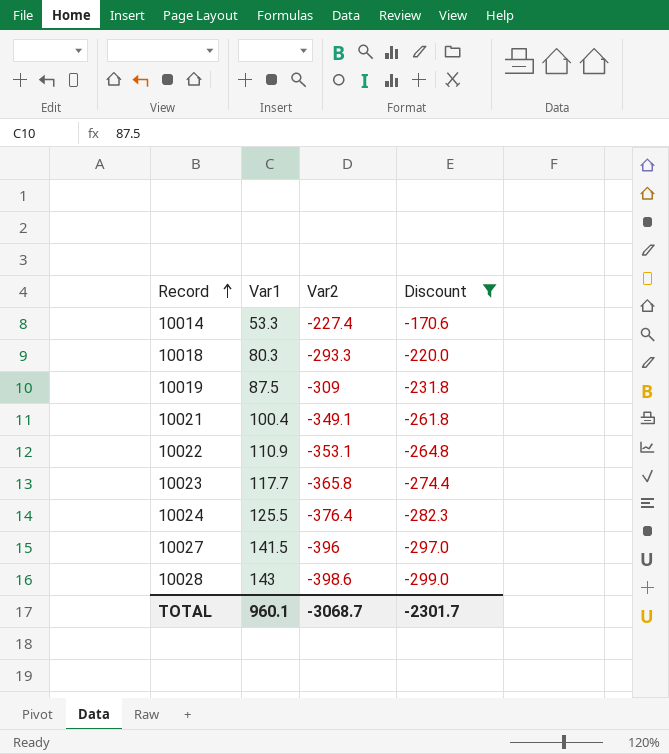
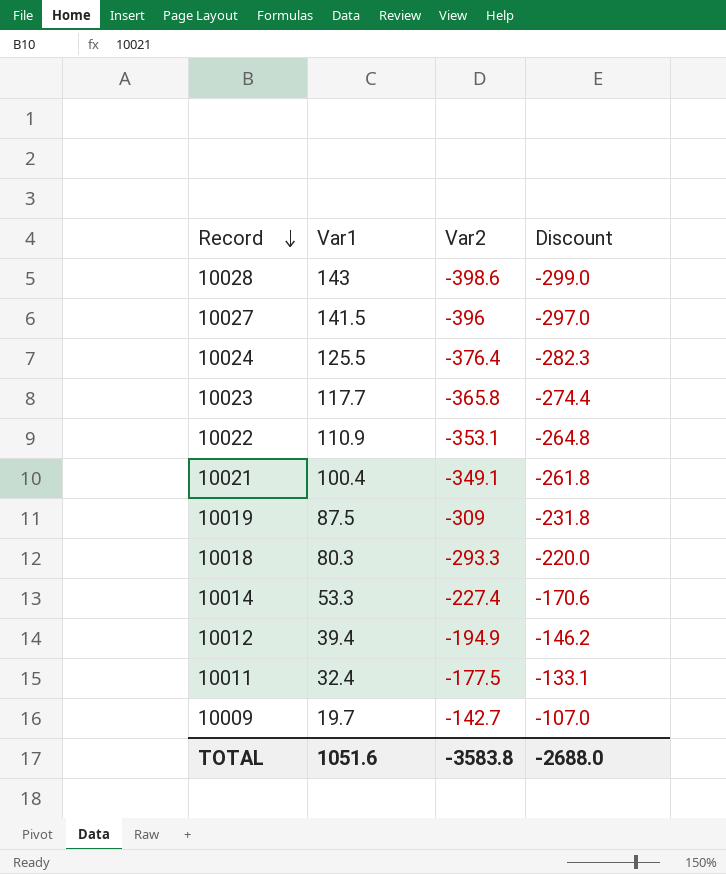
filter: Discount <= -170.6 -> none
row order: Record ascending -> Record descending
TOTAL | Var1: 960.1 -> 1051.6
TOTAL | Var2: -3068.7 -> -3583.8
TOTAL | Discount: -2301.7 -> -2688.0

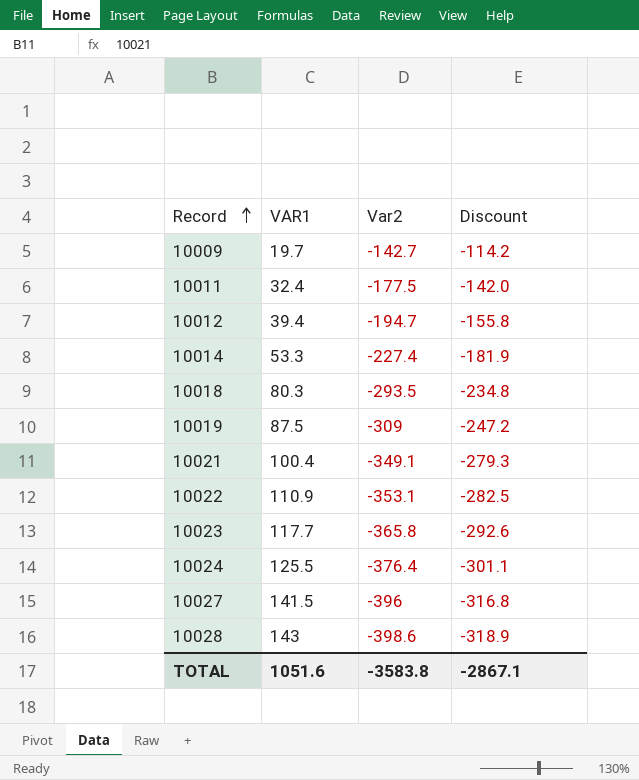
row order: Record descending -> Record ascending
column name: Var1 -> VAR1
column Discount | formula: [Var2] * 0.75 -> [Var2] * 0.8
10012 | Var2: -194.9 -> -194.7
10018 | Var2: -293.3 -> -293.5
TOTAL | Discount: -2688.0 -> -2867.1

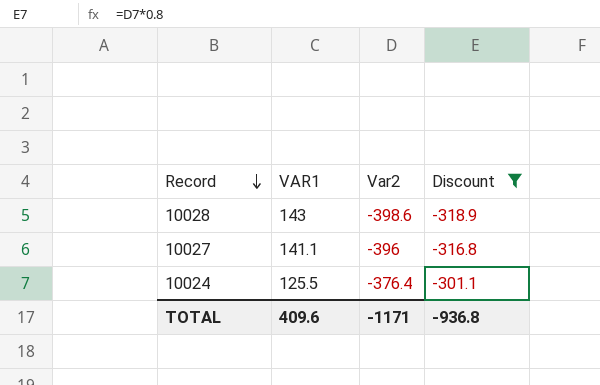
filter: none -> Discount <= -301.1
row order: Record ascending -> Record descending
10027 | VAR1: 141.5 -> 141.1
TOTAL | VAR1: 1051.6 -> 409.6
TOTAL | Var2: -3583.8 -> -1171
TOTAL | Discount: -2867.1 -> -936.8

